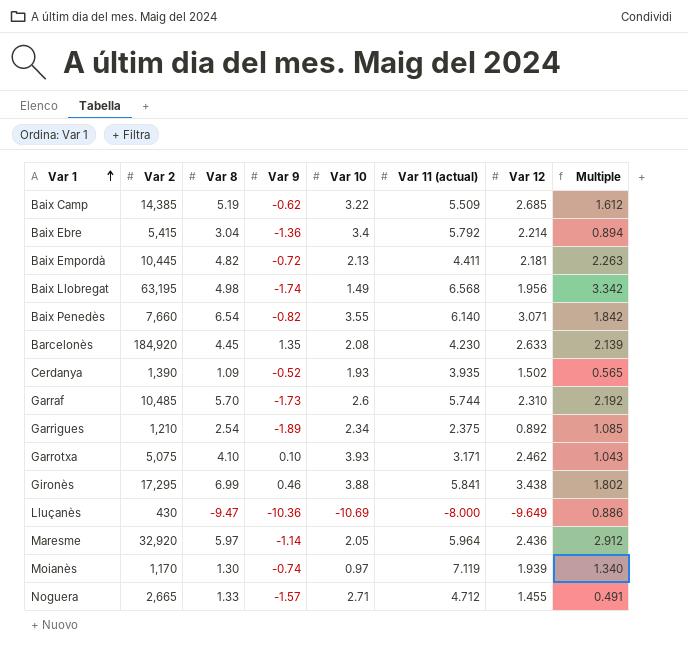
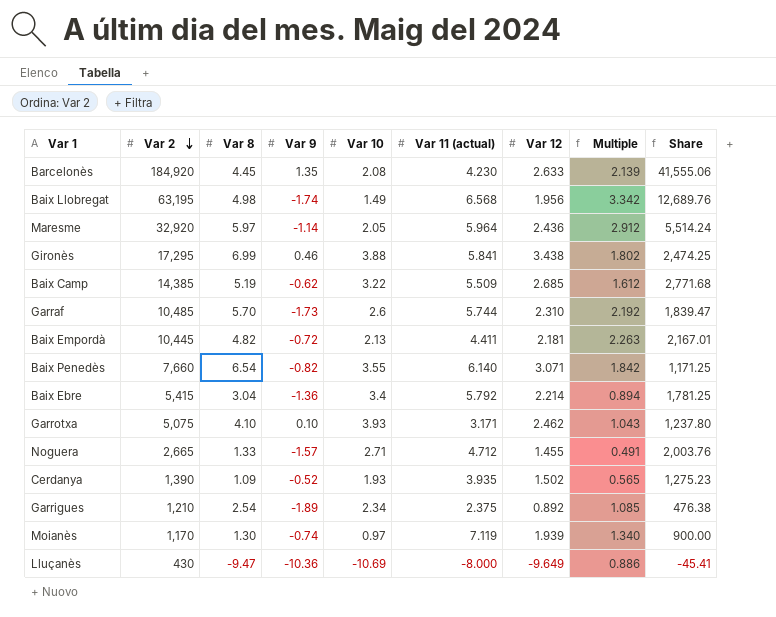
row order: Var 1 ascending -> Var 2 descending
column Share | formula: none -> [Var 2] / [Var 8]

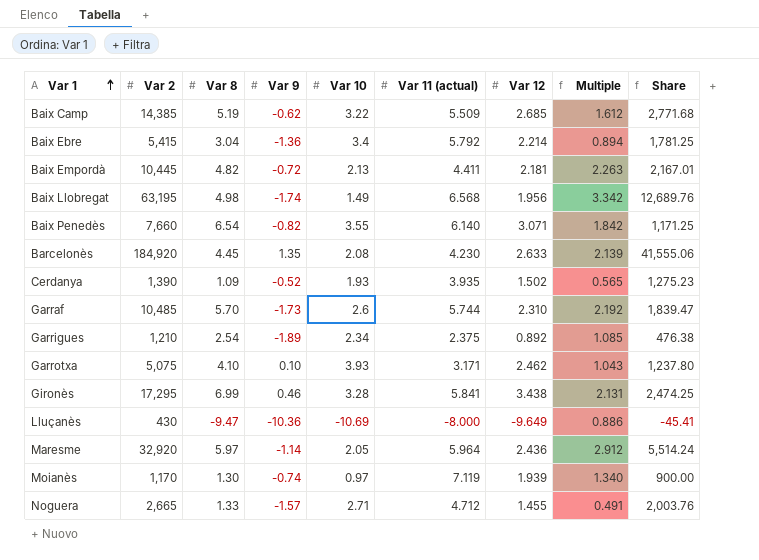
row order: Var 2 descending -> Var 1 ascending
Gironès | Var 10: 3.88 -> 3.28
Gironès | Multiple: 1.802 -> 2.131

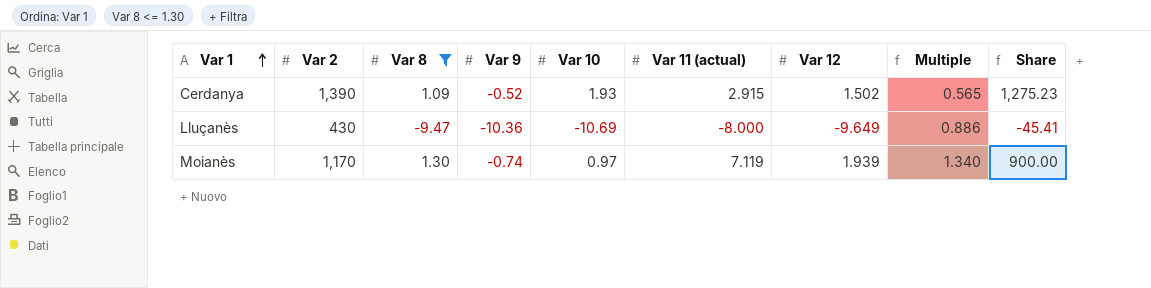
filter: none -> Var 8 <= 1.30
Cerdanya | Var 11 (actual): 3.935 -> 2.915

